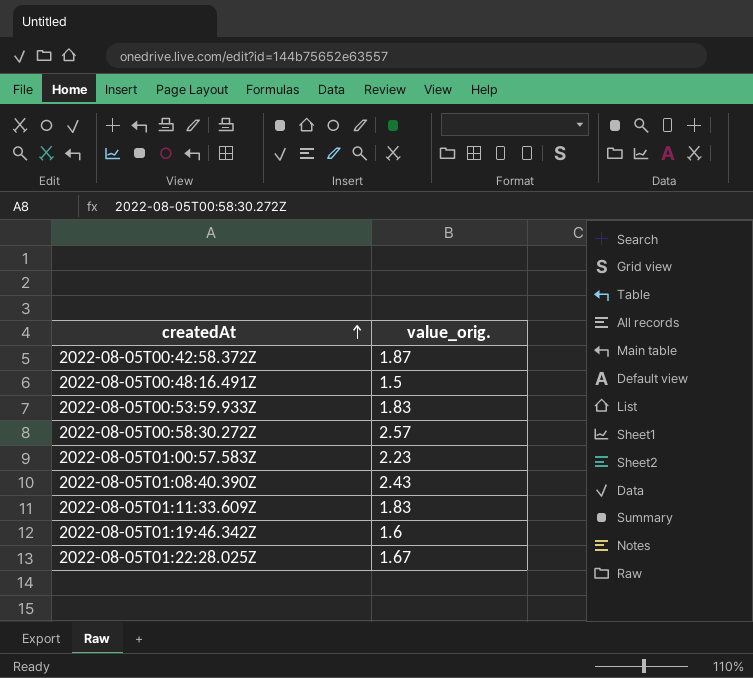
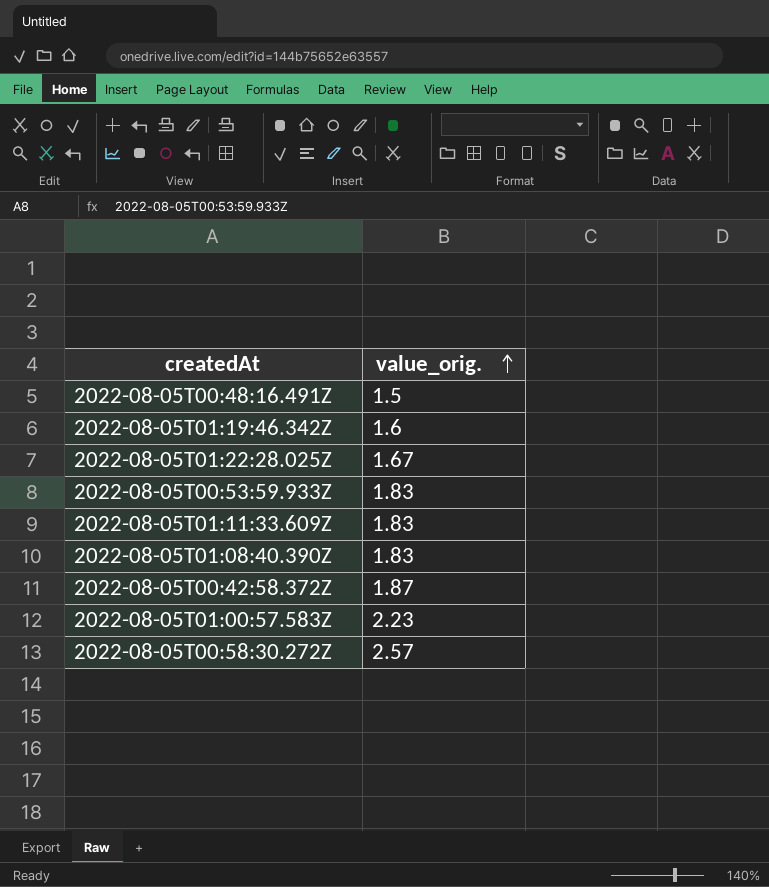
row order: createdAt ascending -> value_orig. ascending
2022-08-05T01:08:40.390Z | value_orig.: 2.43 -> 1.83

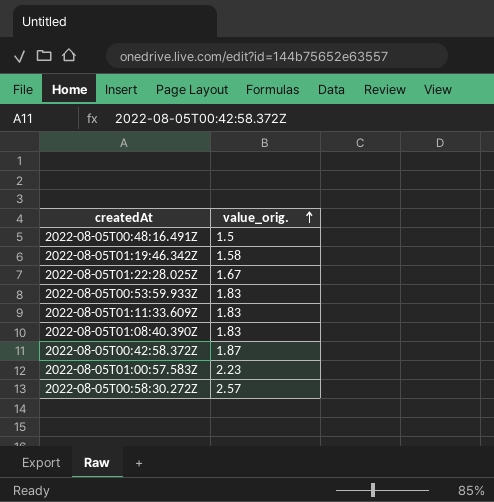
2022-08-05T01:19:46.342Z | value_orig.: 1.6 -> 1.58

